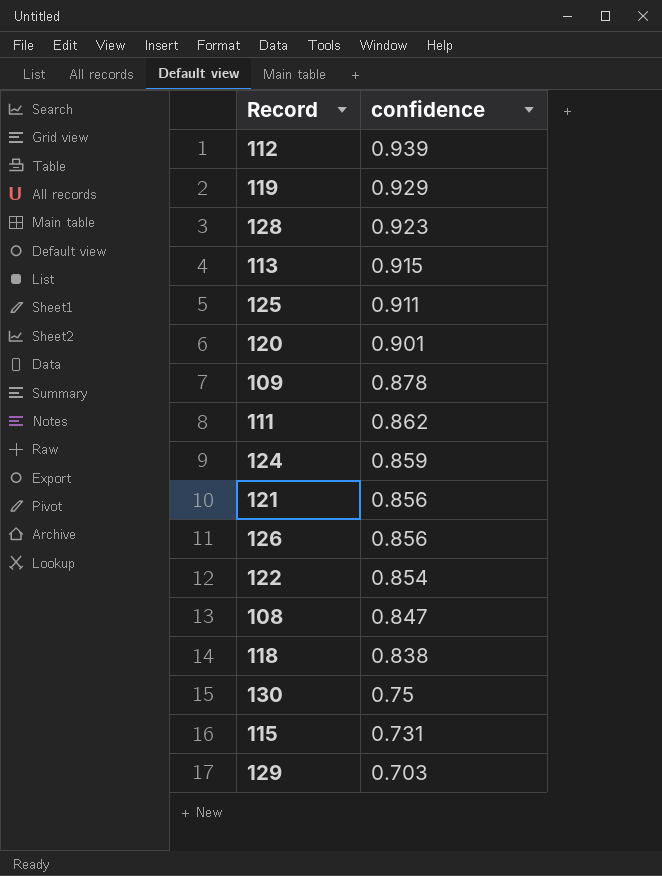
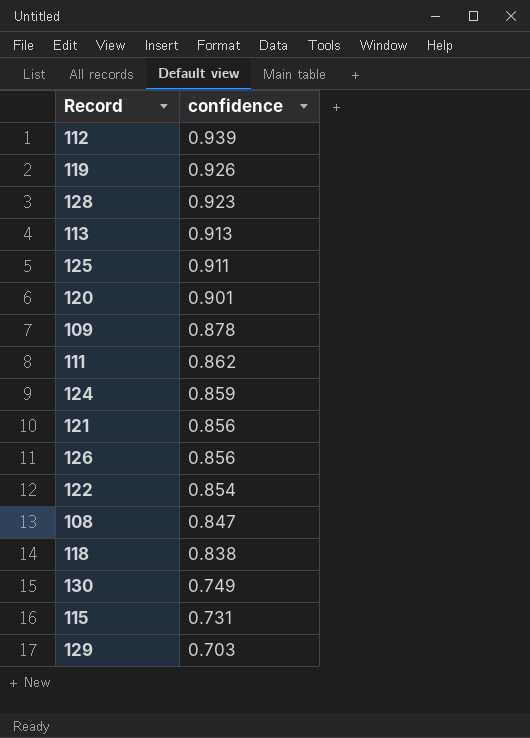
119 | confidence: 0.929 -> 0.926
113 | confidence: 0.915 -> 0.913
130 | confidence: 0.75 -> 0.749

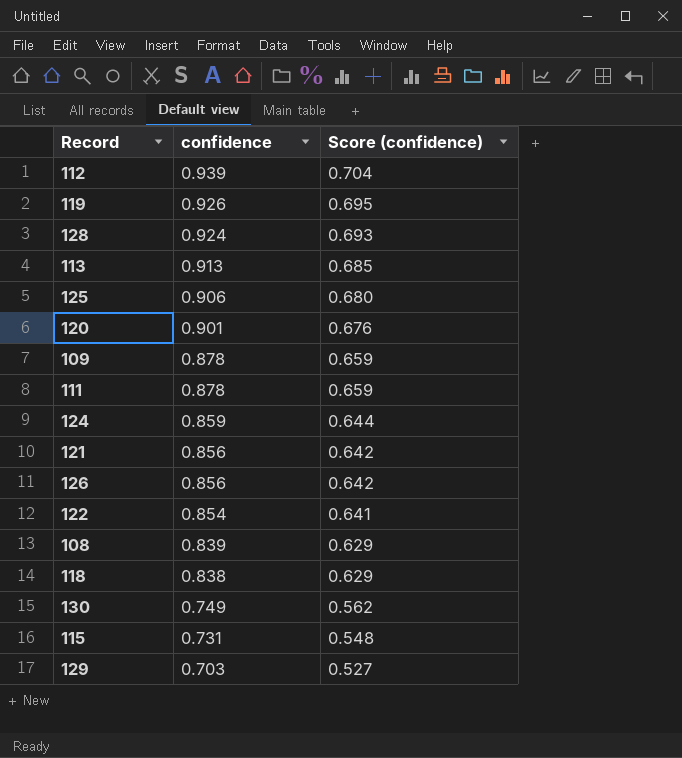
column Score (confidence) | formula: none -> [confidence] * 0.75
128 | confidence: 0.923 -> 0.924
125 | confidence: 0.911 -> 0.906
111 | confidence: 0.862 -> 0.878
108 | confidence: 0.847 -> 0.839

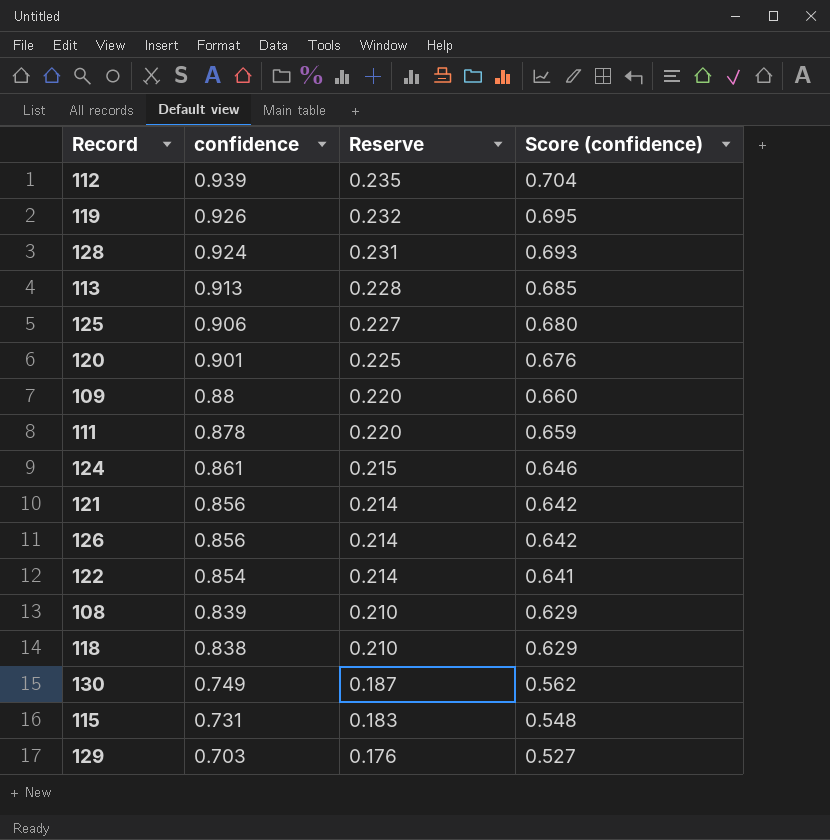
column Reserve | formula: none -> [confidence] * 0.25
109 | confidence: 0.878 -> 0.88
109 | Score (confidence): 0.659 -> 0.660
124 | confidence: 0.859 -> 0.861
124 | Score (confidence): 0.644 -> 0.646

